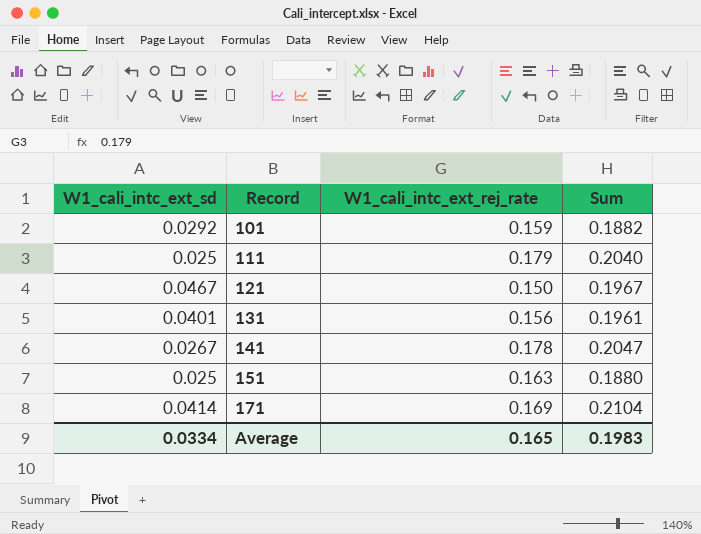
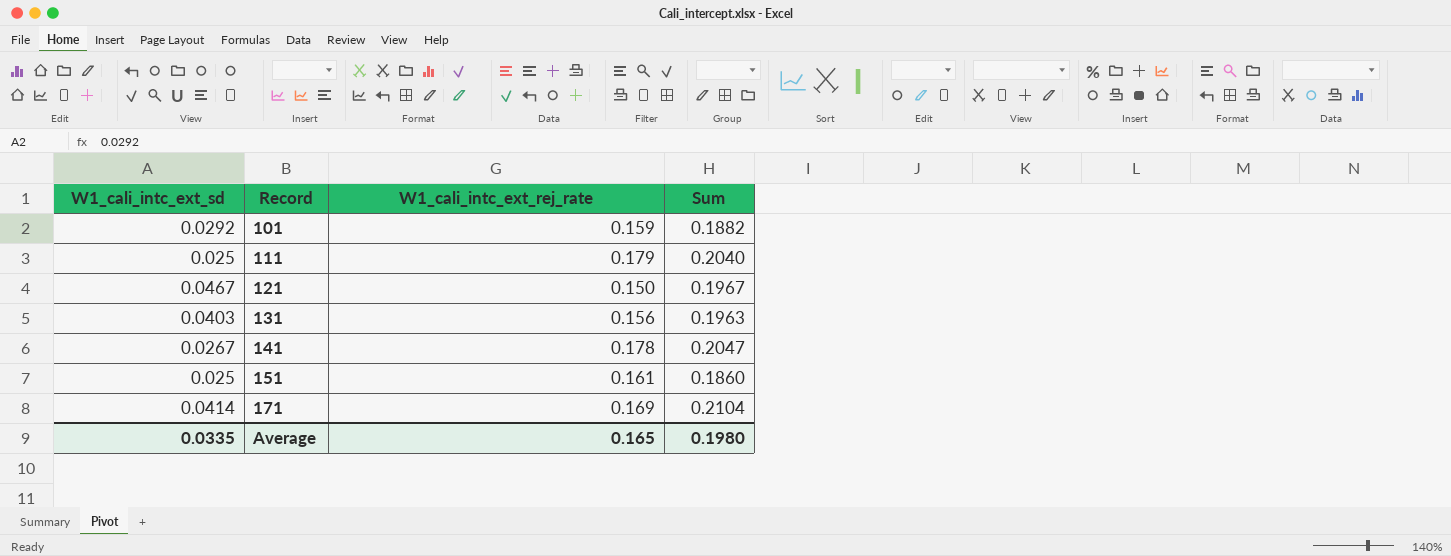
131 | W1_cali_intc_ext_sd: 0.0401 -> 0.0403
131 | Sum: 0.1961 -> 0.1963
151 | W1_cali_intc_ext_rej_rate: 0.163 -> 0.161
151 | Sum: 0.1880 -> 0.1860
Average | W1_cali_intc_ext_sd: 0.0334 -> 0.0335
Average | Sum: 0.1983 -> 0.1980

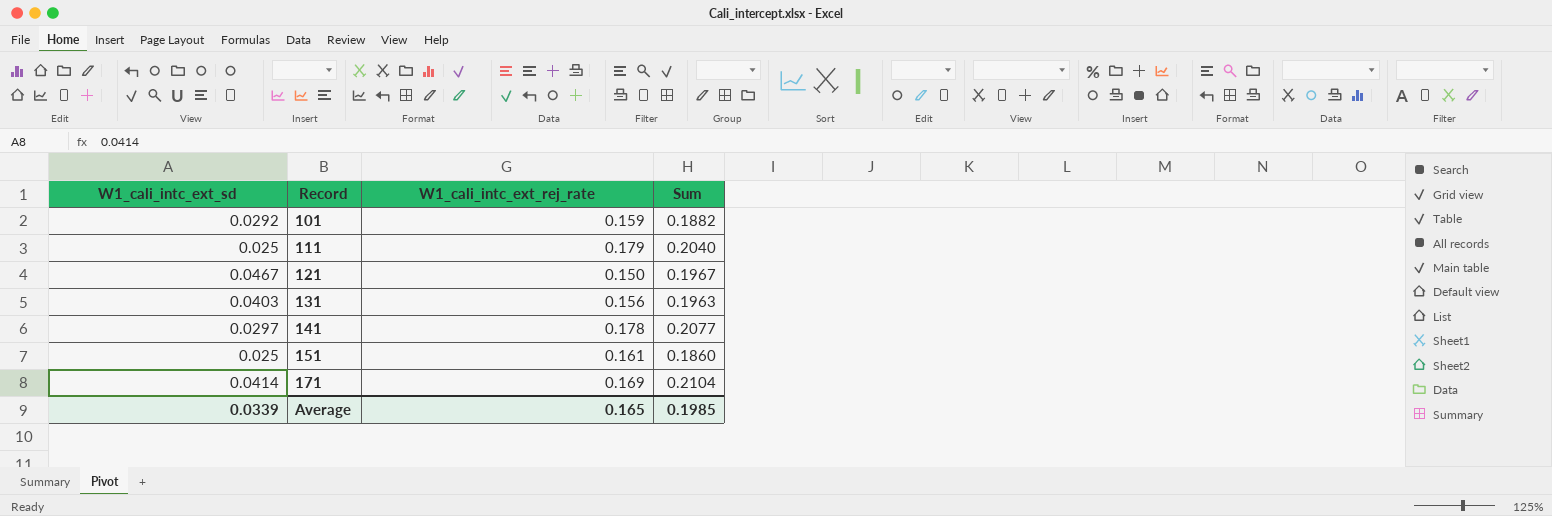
141 | W1_cali_intc_ext_sd: 0.0267 -> 0.0297
141 | Sum: 0.2047 -> 0.2077
Average | W1_cali_intc_ext_sd: 0.0335 -> 0.0339
Average | Sum: 0.1980 -> 0.1985

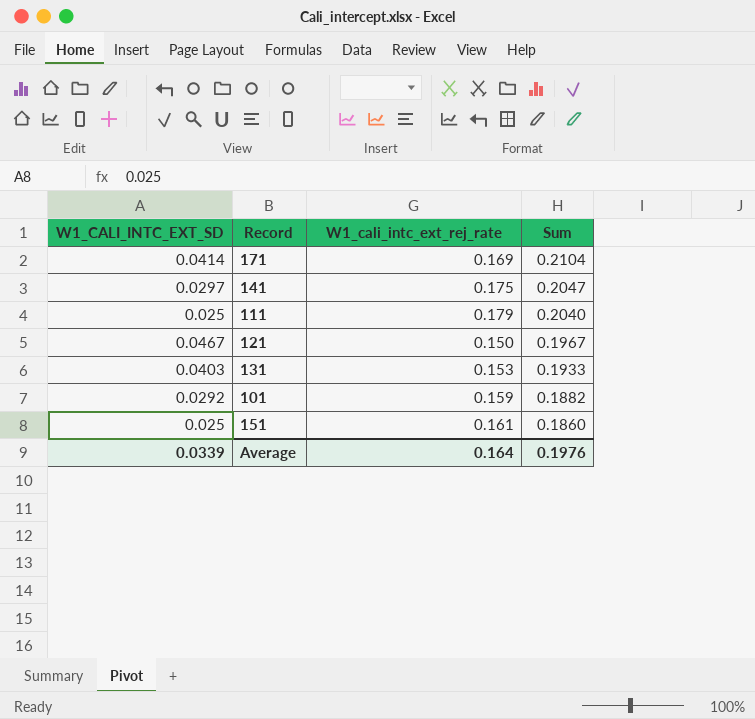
row order: Record ascending -> Sum descending
column name: W1_cali_intc_ext_sd -> W1_CALI_INTC_EXT_SD
141 | W1_cali_intc_ext_rej_rate: 0.178 -> 0.175
141 | Sum: 0.2077 -> 0.2047
131 | W1_cali_intc_ext_rej_rate: 0.156 -> 0.153
131 | Sum: 0.1963 -> 0.1933
Average | W1_cali_intc_ext_rej_rate: 0.165 -> 0.164
Average | Sum: 0.1985 -> 0.1976

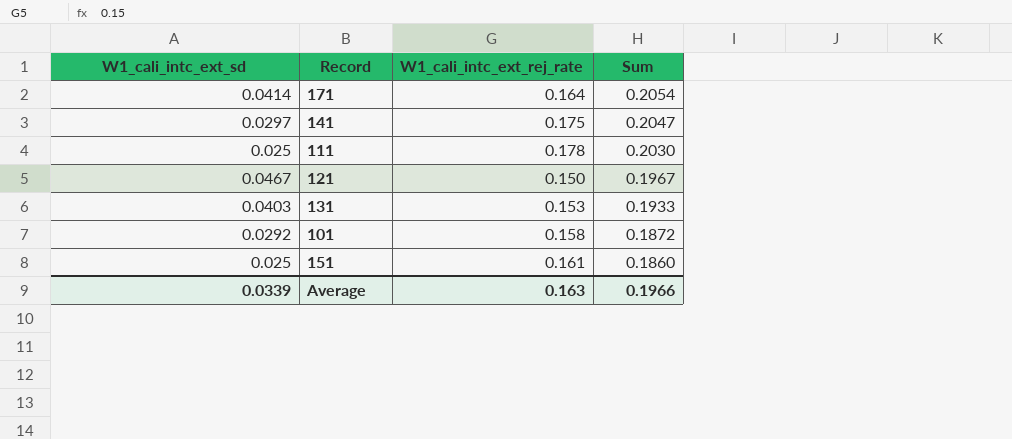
column name: W1_CALI_INTC_EXT_SD -> W1_cali_intc_ext_sd
171 | W1_cali_intc_ext_rej_rate: 0.169 -> 0.164
171 | Sum: 0.2104 -> 0.2054
111 | W1_cali_intc_ext_rej_rate: 0.179 -> 0.178
111 | Sum: 0.2040 -> 0.2030
101 | W1_cali_intc_ext_rej_rate: 0.159 -> 0.158
101 | Sum: 0.1882 -> 0.1872
Average | W1_cali_intc_ext_rej_rate: 0.164 -> 0.163
Average | Sum: 0.1976 -> 0.1966

